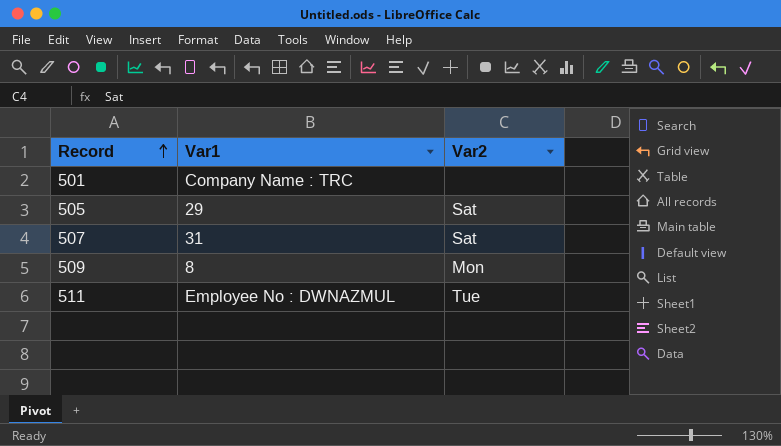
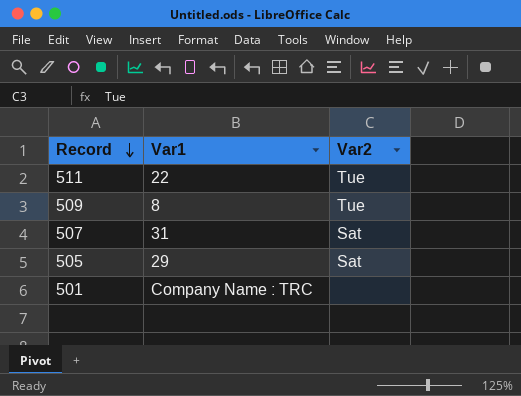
row order: Record ascending -> Record descending
511 | Var1: Employee No : DWNAZMUL -> 22
509 | Var2: Mon -> Tue

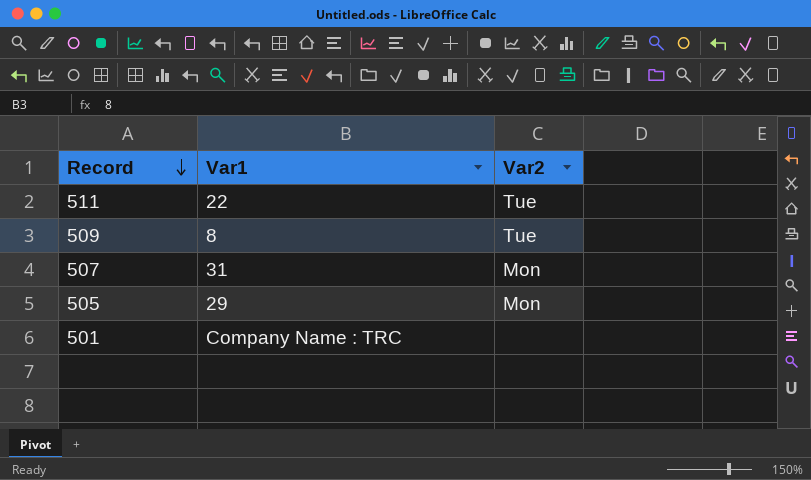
507 | Var2: Sat -> Mon
505 | Var2: Sat -> Mon

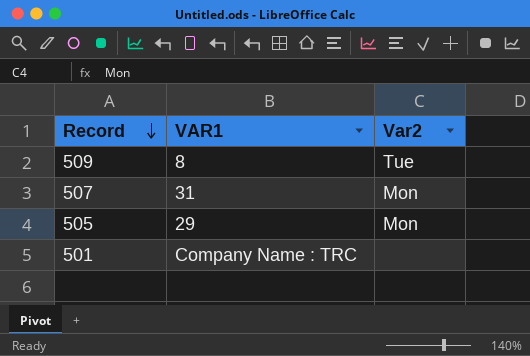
column name: Var1 -> VAR1
row 511: 22 | Tue -> none

